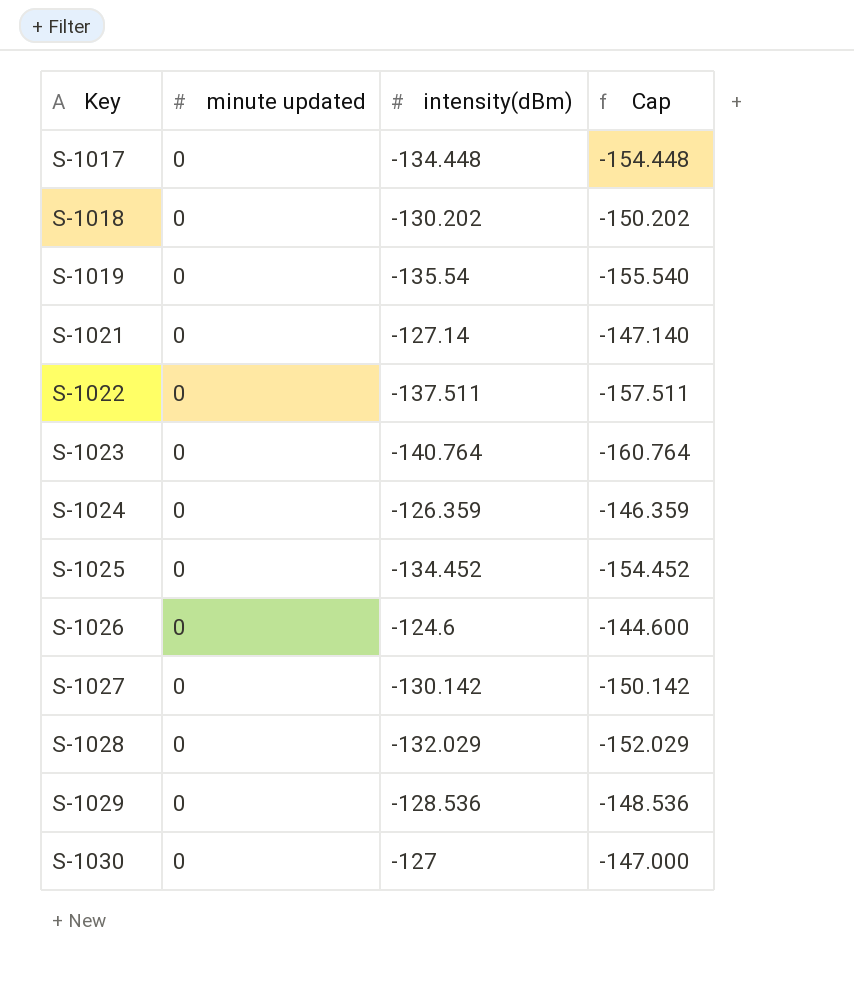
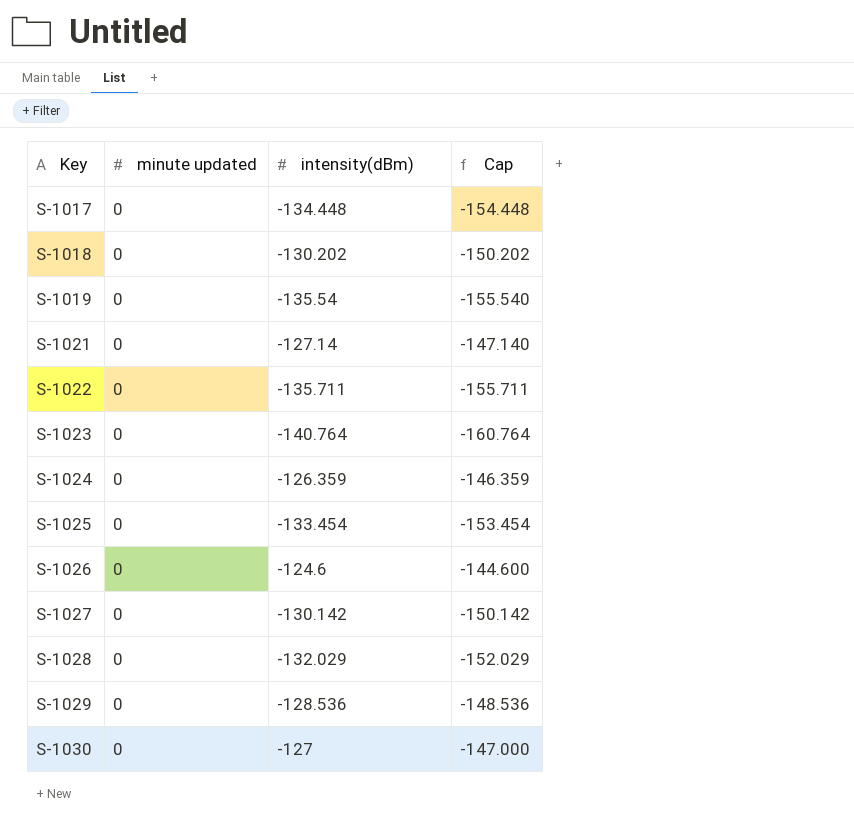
S-1022 | intensity(dBm): -137.511 -> -135.711
S-1022 | Cap: -157.511 -> -155.711
S-1025 | intensity(dBm): -134.452 -> -133.454
S-1025 | Cap: -154.452 -> -153.454

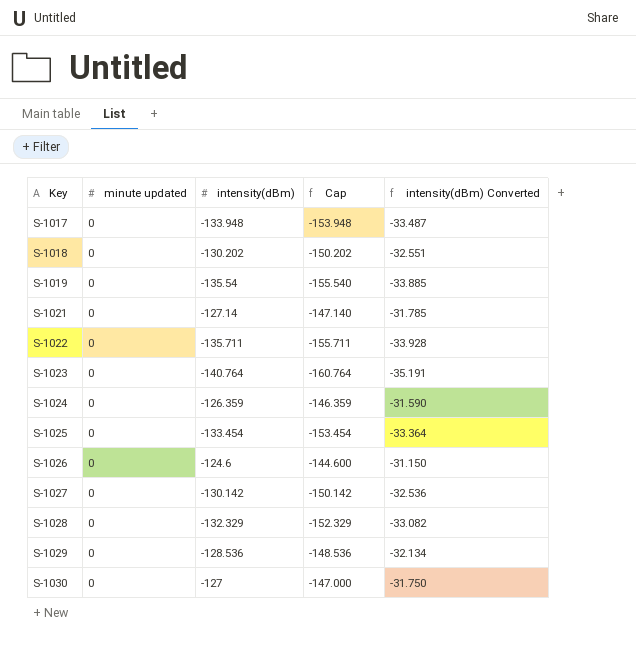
column intensity(dBm) Converted | formula: none -> [intensity(dBm)] * 0.25
S-1017 | intensity(dBm): -134.448 -> -133.948
S-1017 | Cap: -154.448 -> -153.948
S-1028 | intensity(dBm): -132.029 -> -132.329
S-1028 | Cap: -152.029 -> -152.329

